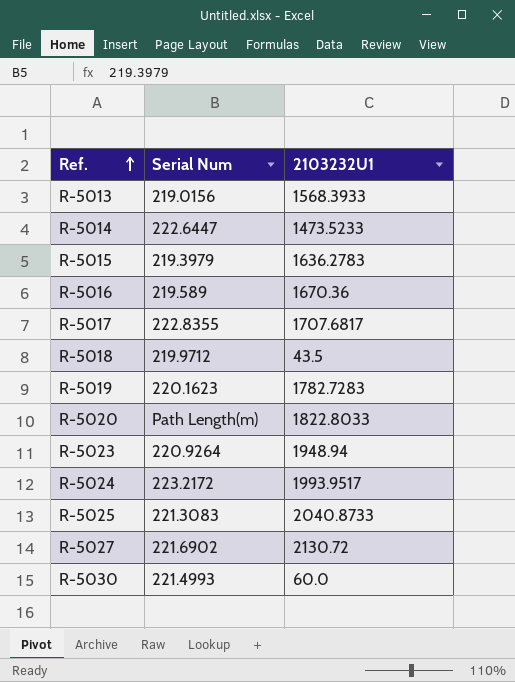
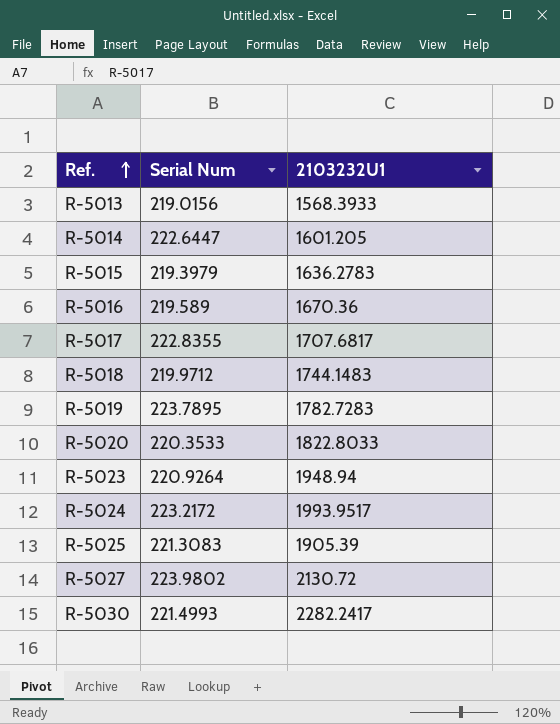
R-5014 | 2103232U1: 1473.5233 -> 1601.205
R-5018 | 2103232U1: 43.5 -> 1744.1483
R-5019 | Serial Num: 220.1623 -> 223.7895
R-5020 | Serial Num: Path Length(m) -> 220.3533
R-5025 | 2103232U1: 2040.8733 -> 1905.39
R-5027 | Serial Num: 221.6902 -> 223.9802
R-5030 | 2103232U1: 60.0 -> 2282.2417

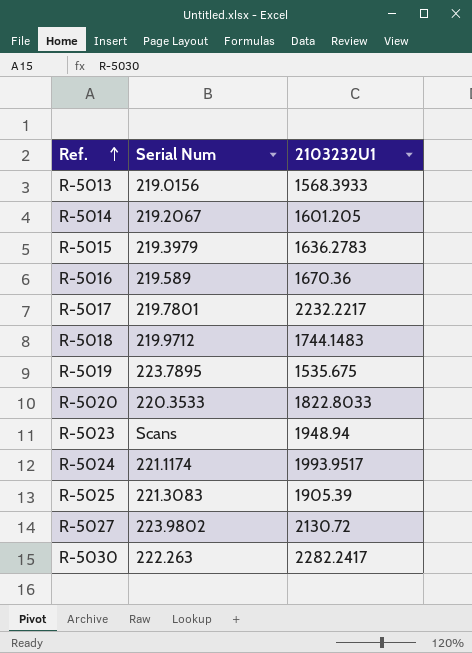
R-5014 | Serial Num: 222.6447 -> 219.2067
R-5017 | Serial Num: 222.8355 -> 219.7801
R-5017 | 2103232U1: 1707.6817 -> 2232.2217
R-5019 | 2103232U1: 1782.7283 -> 1535.675
R-5023 | Serial Num: 220.9264 -> Scans
R-5024 | Serial Num: 223.2172 -> 221.1174
R-5030 | Serial Num: 221.4993 -> 222.263

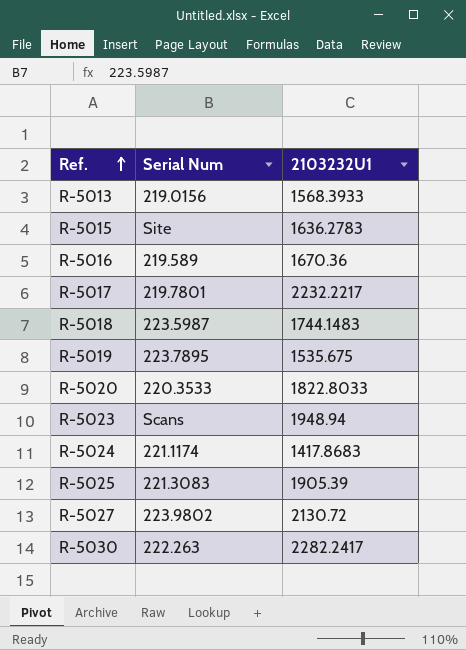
row R-5014: 219.2067 | 1601.205 -> none
R-5015 | Serial Num: 219.3979 -> Site
R-5018 | Serial Num: 219.9712 -> 223.5987
R-5024 | 2103232U1: 1993.9517 -> 1417.8683

